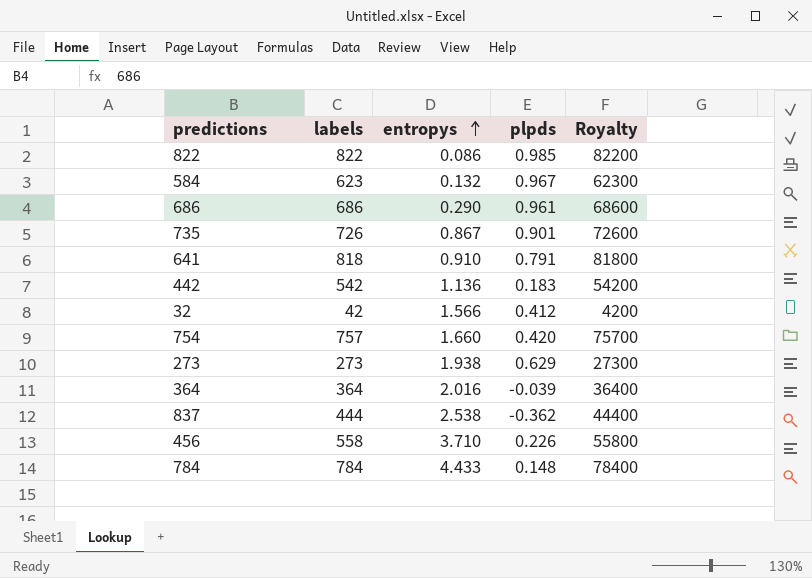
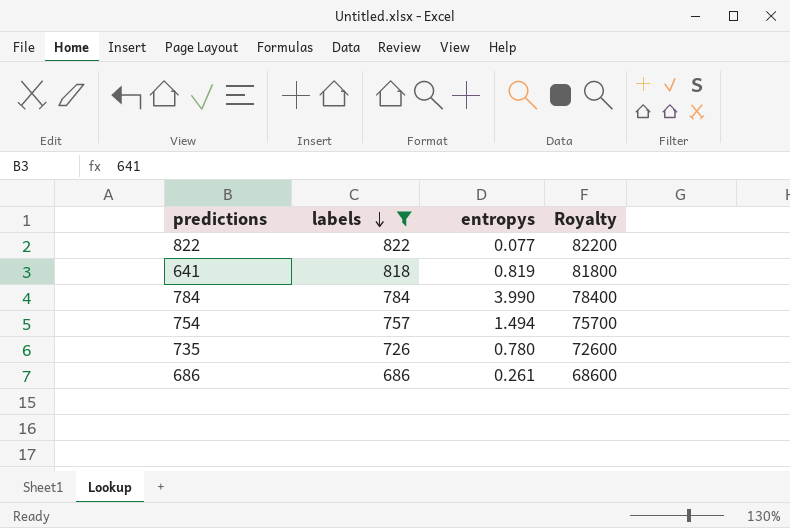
filter: none -> labels >= 686
row order: entropys ascending -> labels descending
column plpds | position: 4 -> none
822 | entropys: 0.086 -> 0.077
641 | entropys: 0.910 -> 0.819
784 | entropys: 4.433 -> 3.990
754 | entropys: 1.660 -> 1.494
735 | entropys: 0.867 -> 0.780
686 | entropys: 0.290 -> 0.261

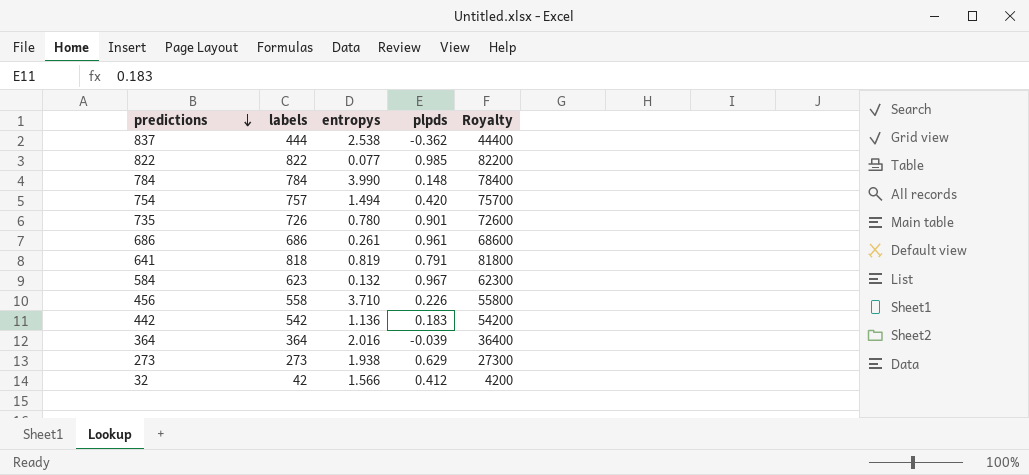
filter: labels >= 686 -> none
row order: labels descending -> predictions descending
column plpds | position: none -> 4

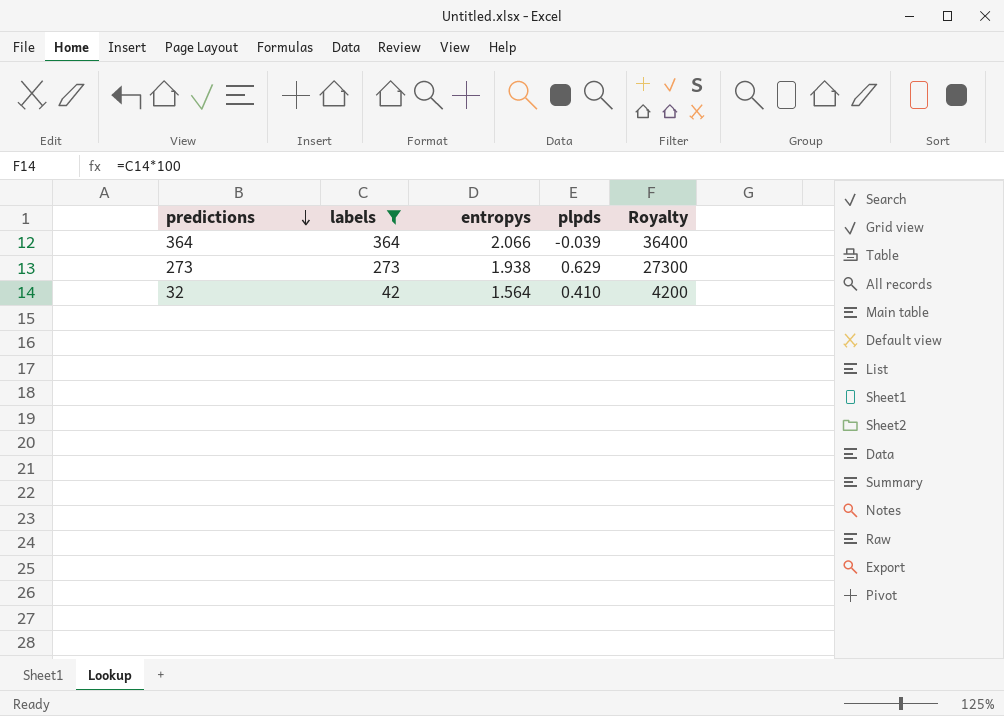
filter: none -> labels <= 364
364 | entropys: 2.016 -> 2.066
32 | entropys: 1.566 -> 1.564
32 | plpds: 0.412 -> 0.410

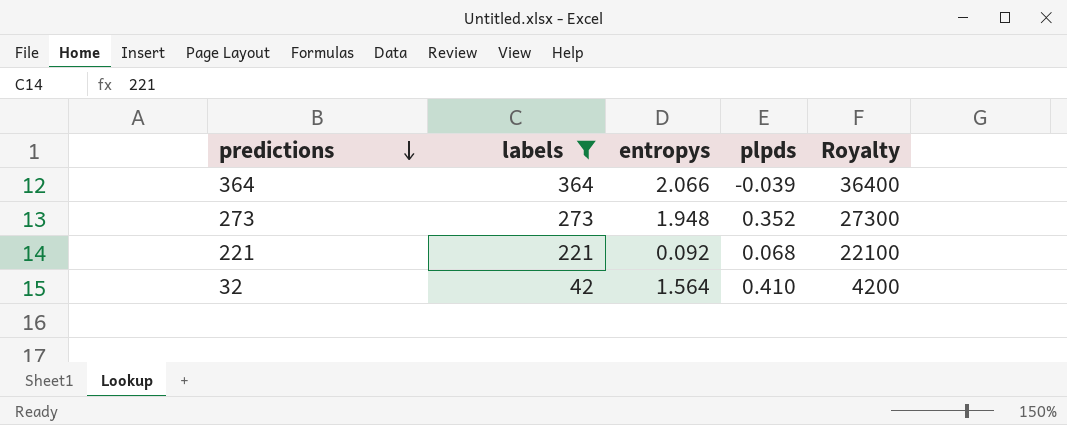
273 | entropys: 1.938 -> 1.948
273 | plpds: 0.629 -> 0.352
row 221: none -> 221 | 0.092 | 0.068 | 22100

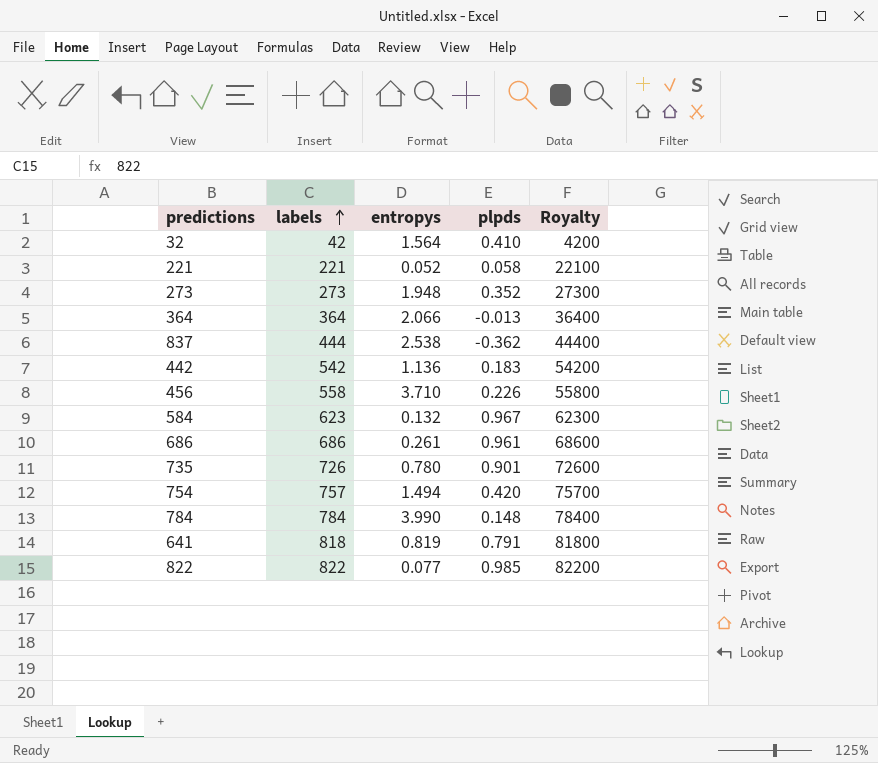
filter: labels <= 364 -> none
row order: predictions descending -> labels ascending
221 | entropys: 0.092 -> 0.052
221 | plpds: 0.068 -> 0.058
364 | plpds: -0.039 -> -0.013

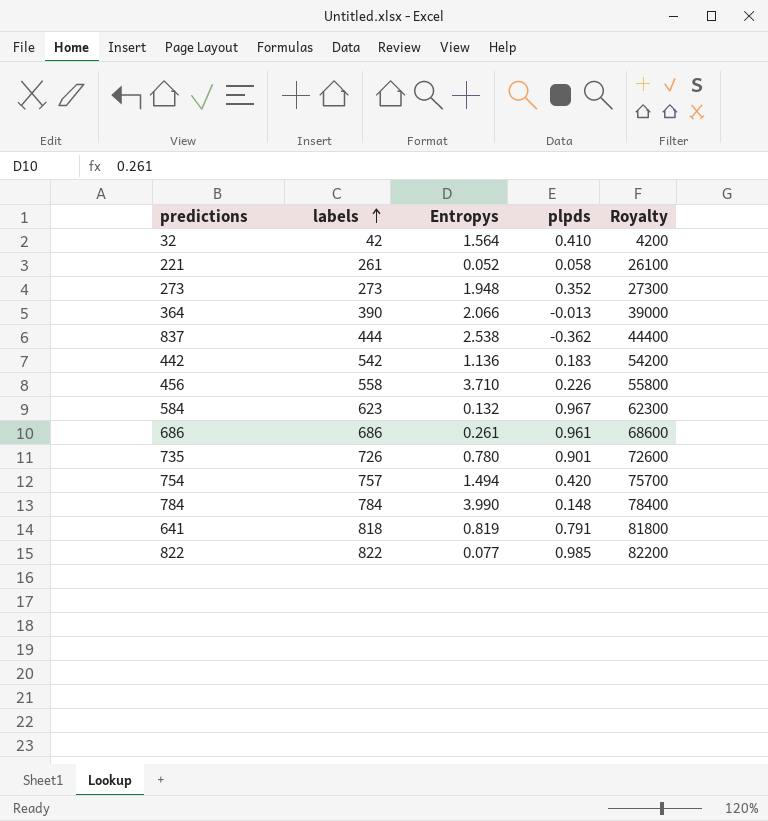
column name: entropys -> Entropys
221 | labels: 221 -> 261
221 | Royalty: 22100 -> 26100
364 | labels: 364 -> 390
364 | Royalty: 36400 -> 39000

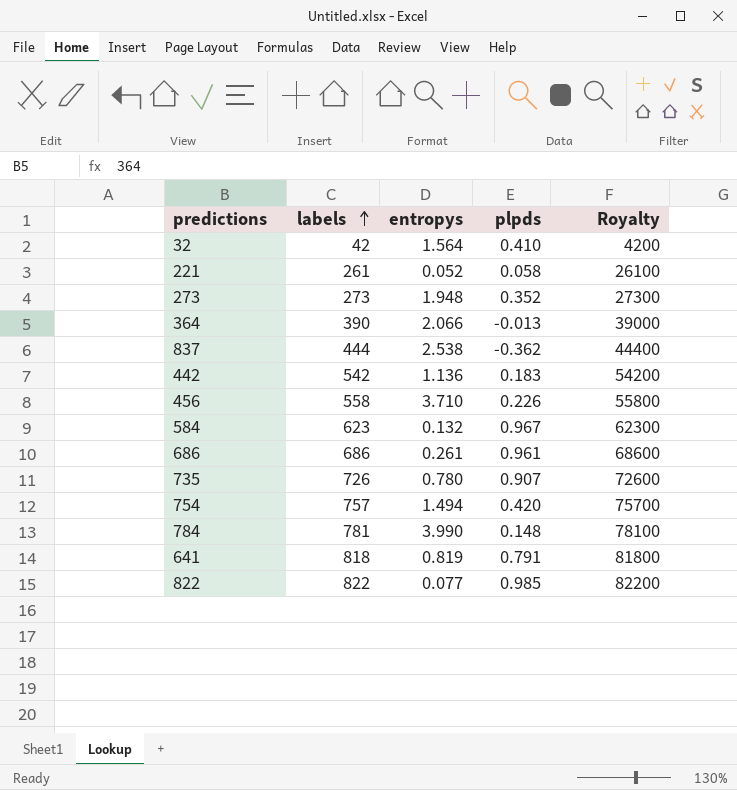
column name: Entropys -> entropys
735 | plpds: 0.901 -> 0.907
784 | labels: 784 -> 781
784 | Royalty: 78400 -> 78100

